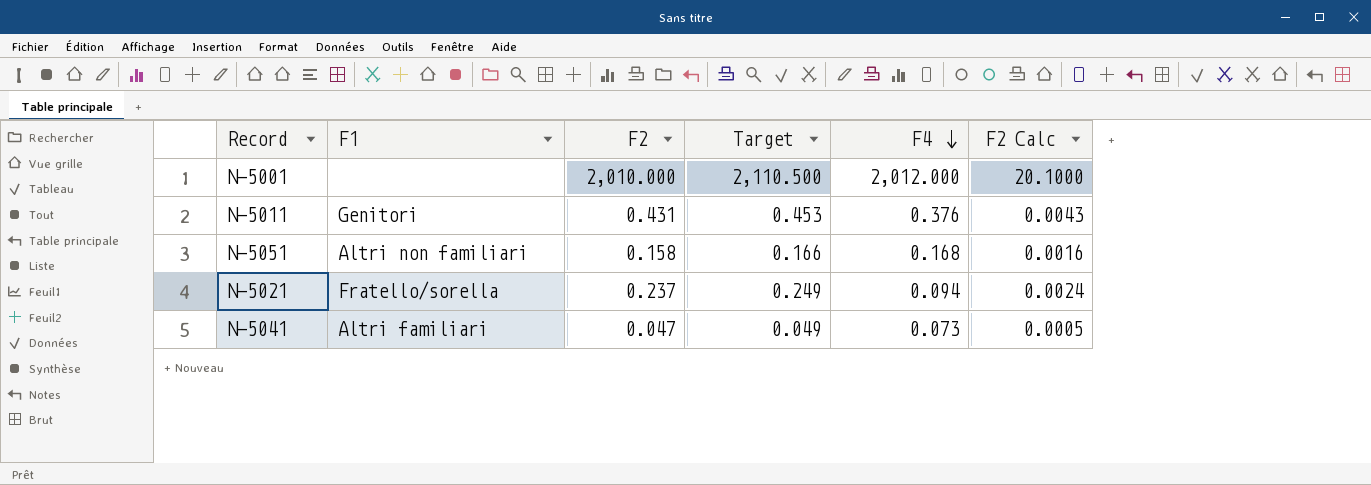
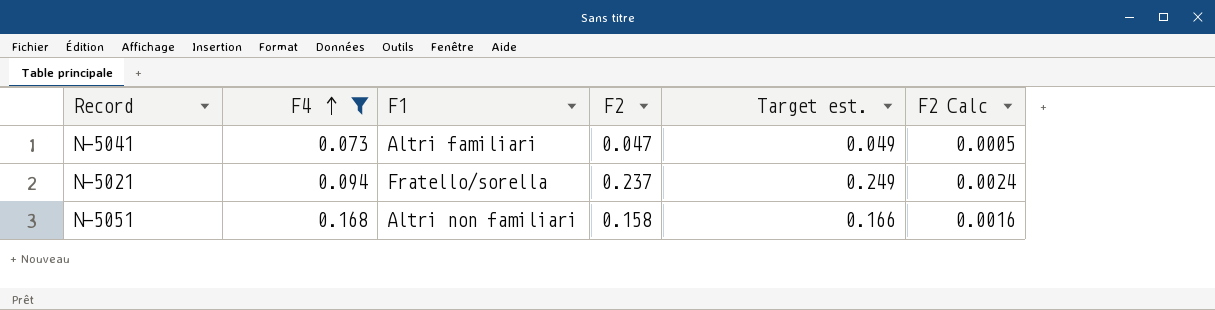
filter: none -> F4 <= 0.168
row order: F4 descending -> F4 ascending
column F4 | position: 5 -> 2
column name: Target -> Target est.

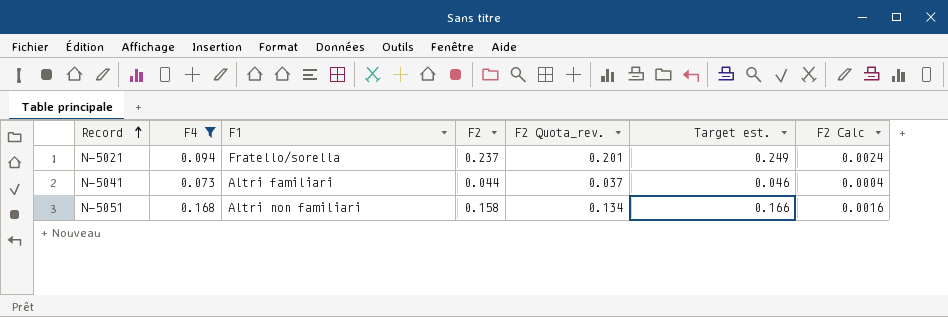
row order: F4 ascending -> Record ascending
column F2 Quota_rev. | formula: none -> [F2] * 0.85
N-5041 | F2: 0.047 -> 0.044
N-5041 | Target est.: 0.049 -> 0.046
N-5041 | F2 Calc: 0.0005 -> 0.0004

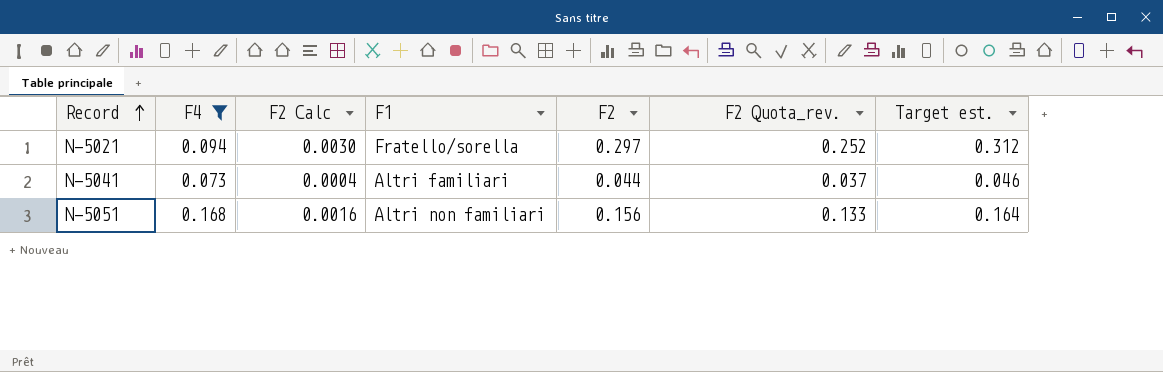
column F2 Calc | position: 7 -> 3
N-5021 | F2 Calc: 0.0024 -> 0.0030
N-5021 | F2: 0.237 -> 0.297
N-5021 | F2 Quota_rev.: 0.201 -> 0.252
N-5021 | Target est.: 0.249 -> 0.312
N-5051 | F2: 0.158 -> 0.156
N-5051 | F2 Quota_rev.: 0.134 -> 0.133
N-5051 | Target est.: 0.166 -> 0.164

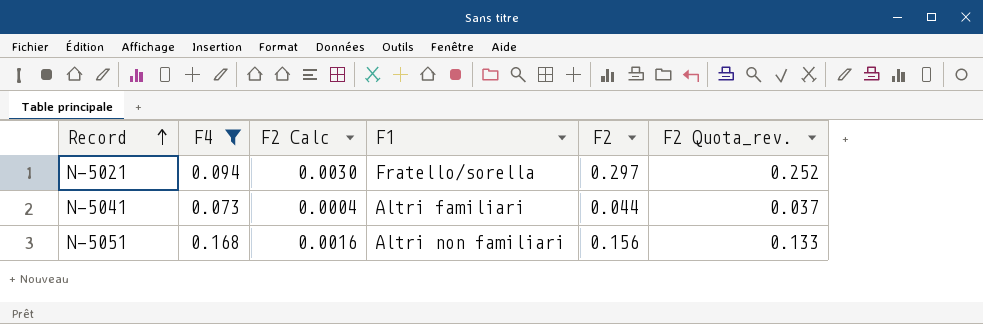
column Target est. | formula: [F2] * 1.05 -> none

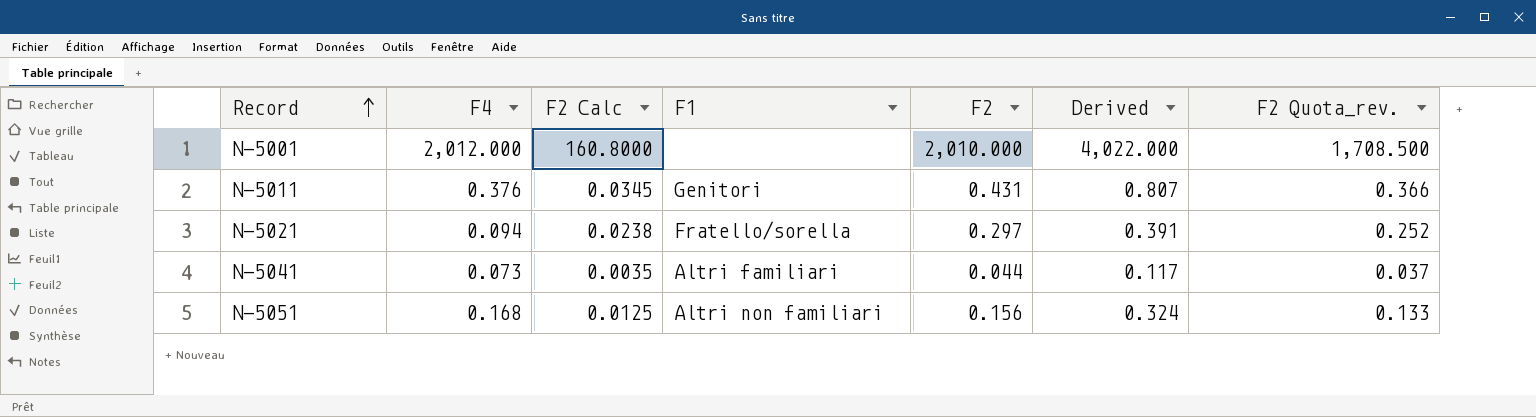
filter: F4 <= 0.168 -> none
column F2 Calc | formula: [F2] * 0.01 -> [F2] * 0.08
column Derived | formula: none -> [F4] + [F2]

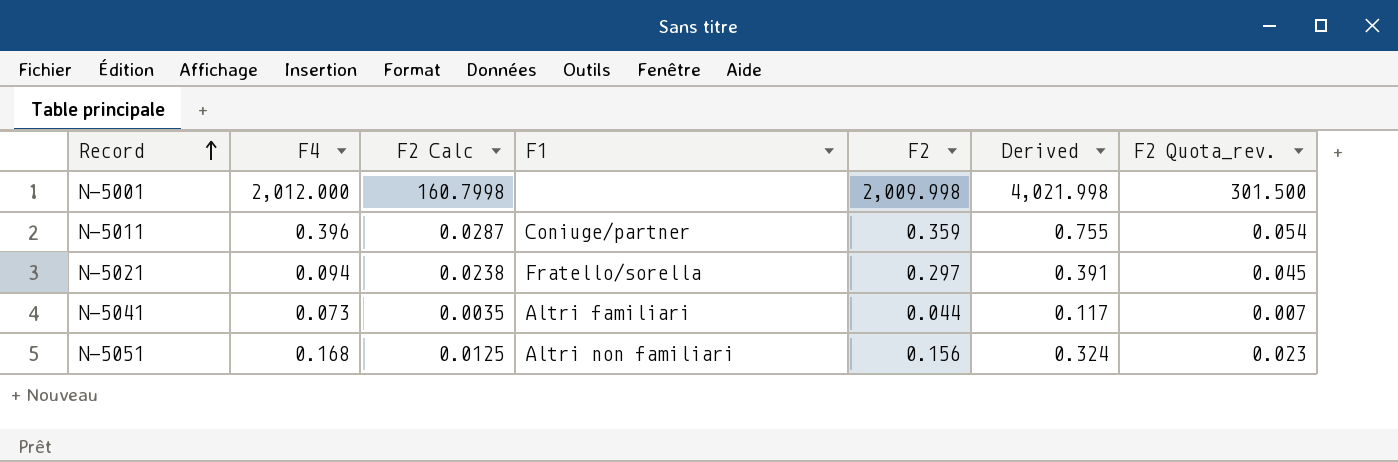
column F2 Quota_rev. | formula: [F2] * 0.85 -> [F2] * 0.15
N-5001 | F2 Calc: 160.8000 -> 160.7998
N-5001 | F2: 2,010.000 -> 2,009.998
N-5001 | Derived: 4,022.000 -> 4,021.998
N-5011 | F4: 0.376 -> 0.396
N-5011 | F2 Calc: 0.0345 -> 0.0287
N-5011 | F1: Genitori -> Coniuge/partner
N-5011 | F2: 0.431 -> 0.359
N-5011 | Derived: 0.807 -> 0.755

